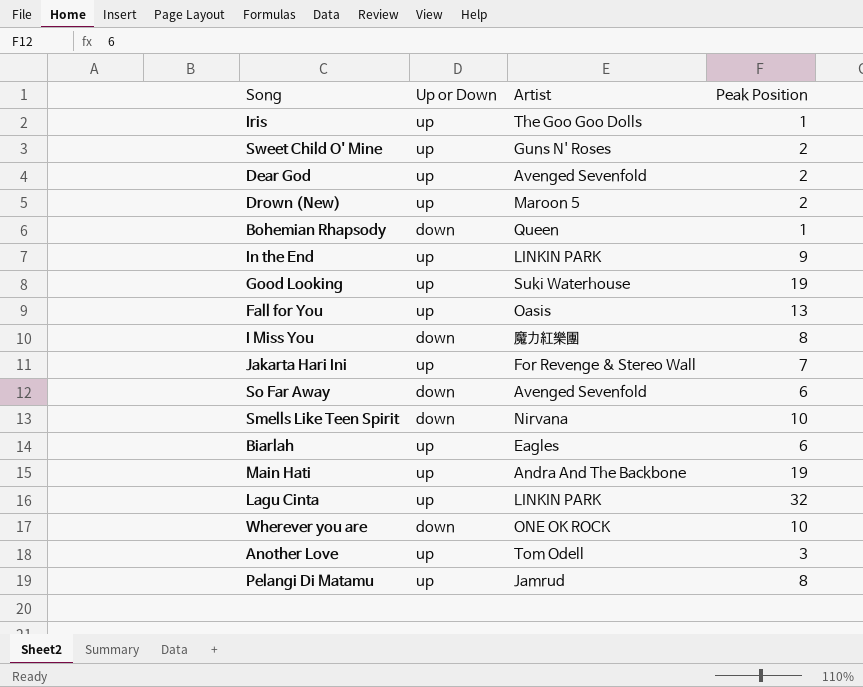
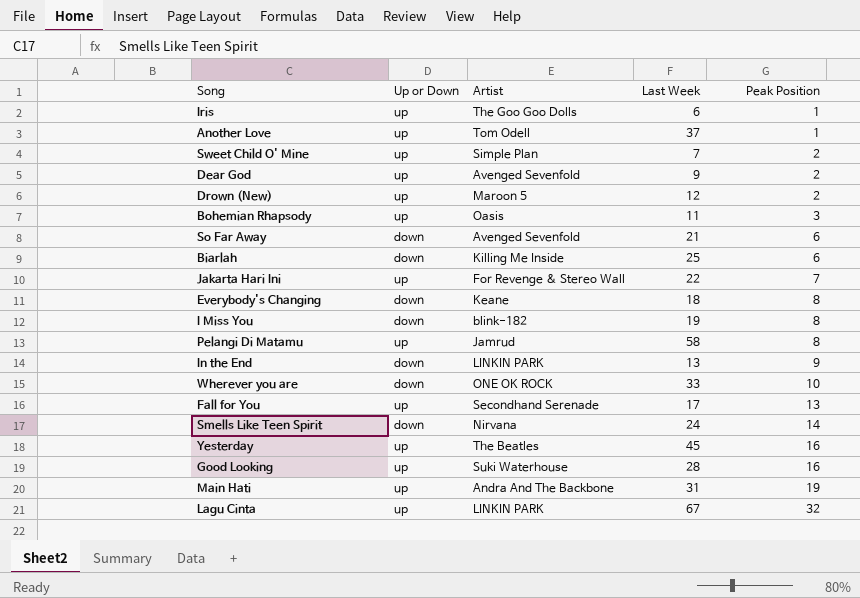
row order: none -> Peak Position ascending
column Last Week | position: none -> 4
Another Love | Peak Position: 3 -> 1
Sweet Child O' Mine | Artist: Guns N' Roses -> Simple Plan
Bohemian Rhapsody | Up or Down: down -> up
Bohemian Rhapsody | Artist: Queen -> Oasis
Bohemian Rhapsody | Peak Position: 1 -> 3
Biarlah | Up or Down: up -> down
Biarlah | Artist: Eagles -> Killing Me Inside
row Everybody's Changing: none -> down | Keane | 18 | 8
I Miss You | Artist: 魔力紅樂團 -> blink-182
In the End | Up or Down: up -> down
Fall for You | Artist: Oasis -> Secondhand Serenade
Smells Like Teen Spirit | Peak Position: 10 -> 14
row Yesterday: none -> up | The Beatles | 45 | 16
Good Looking | Peak Position: 19 -> 16

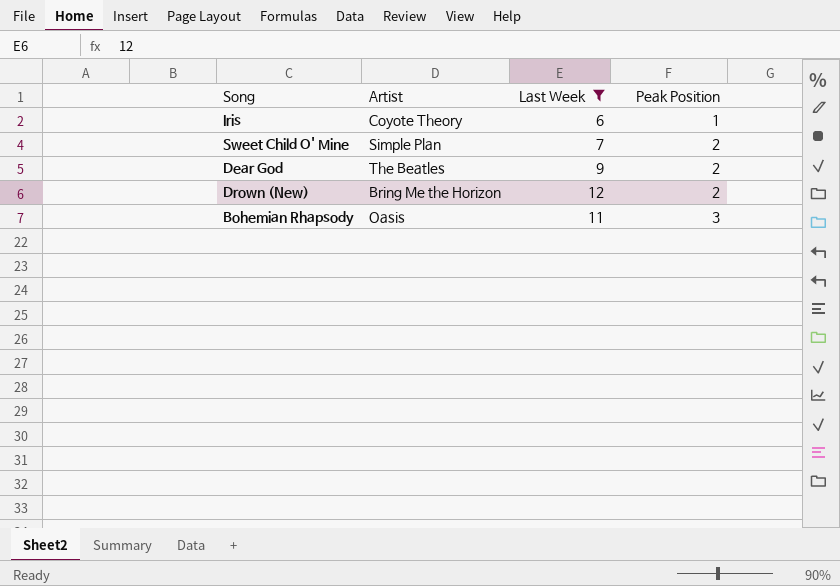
filter: none -> Last Week <= 12
column Up or Down | position: 2 -> none
Iris | Artist: The Goo Goo Dolls -> Coyote Theory
Dear God | Artist: Avenged Sevenfold -> The Beatles
Drown (New) | Artist: Maroon 5 -> Bring Me the Horizon

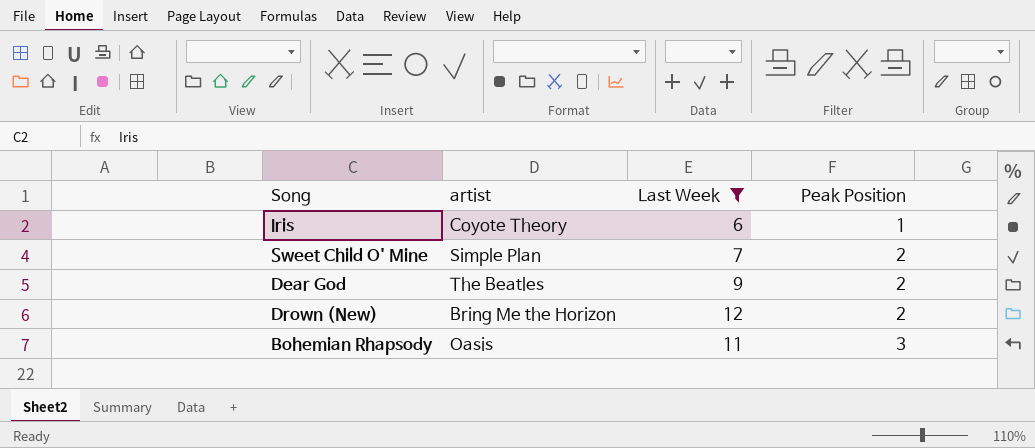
column name: Artist -> artist

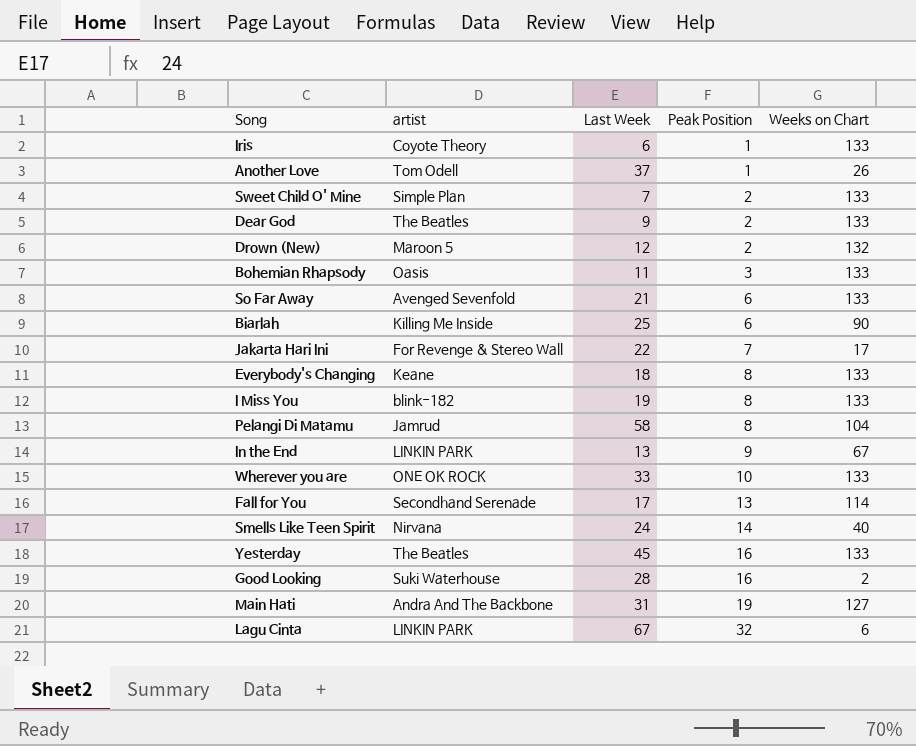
filter: Last Week <= 12 -> none
column Weeks on Chart | position: none -> 5
Drown (New) | artist: Bring Me the Horizon -> Maroon 5

